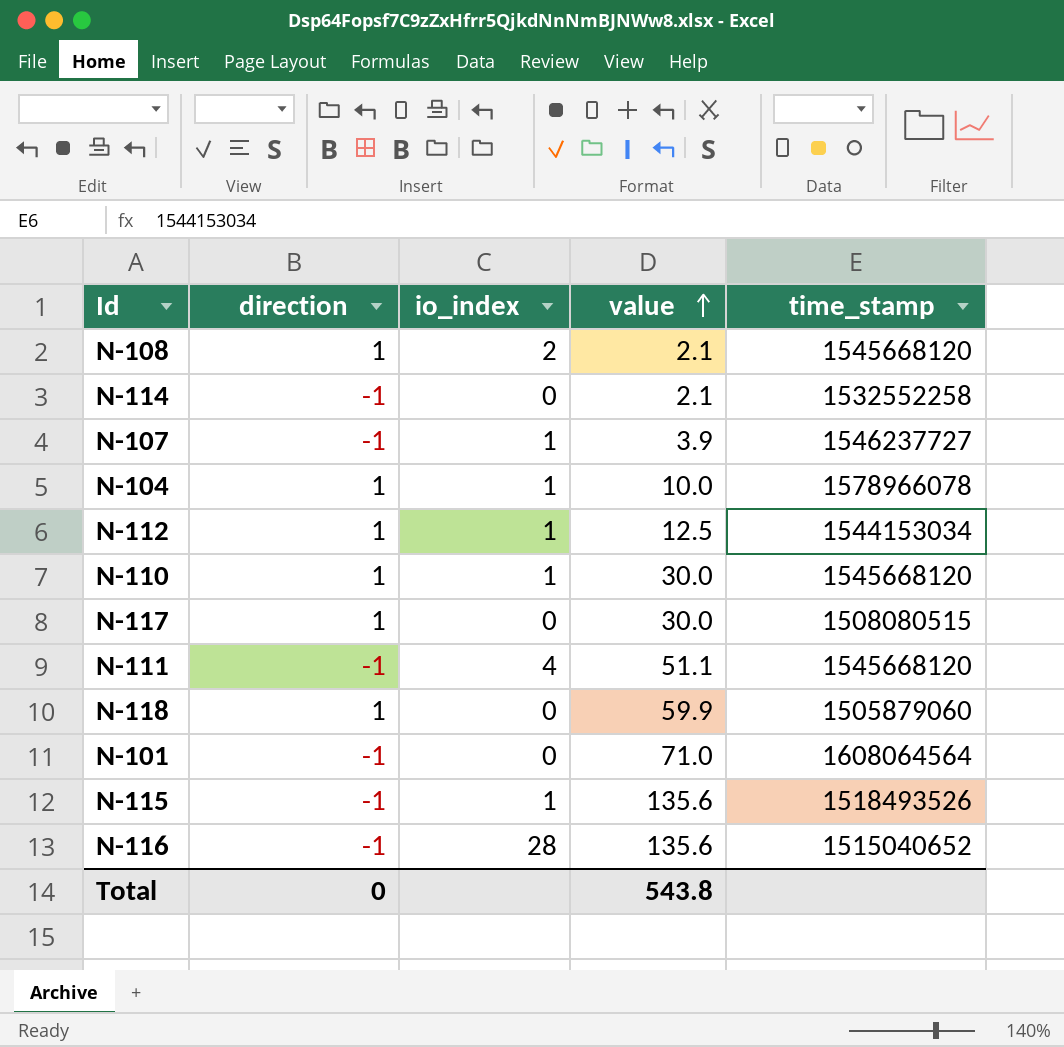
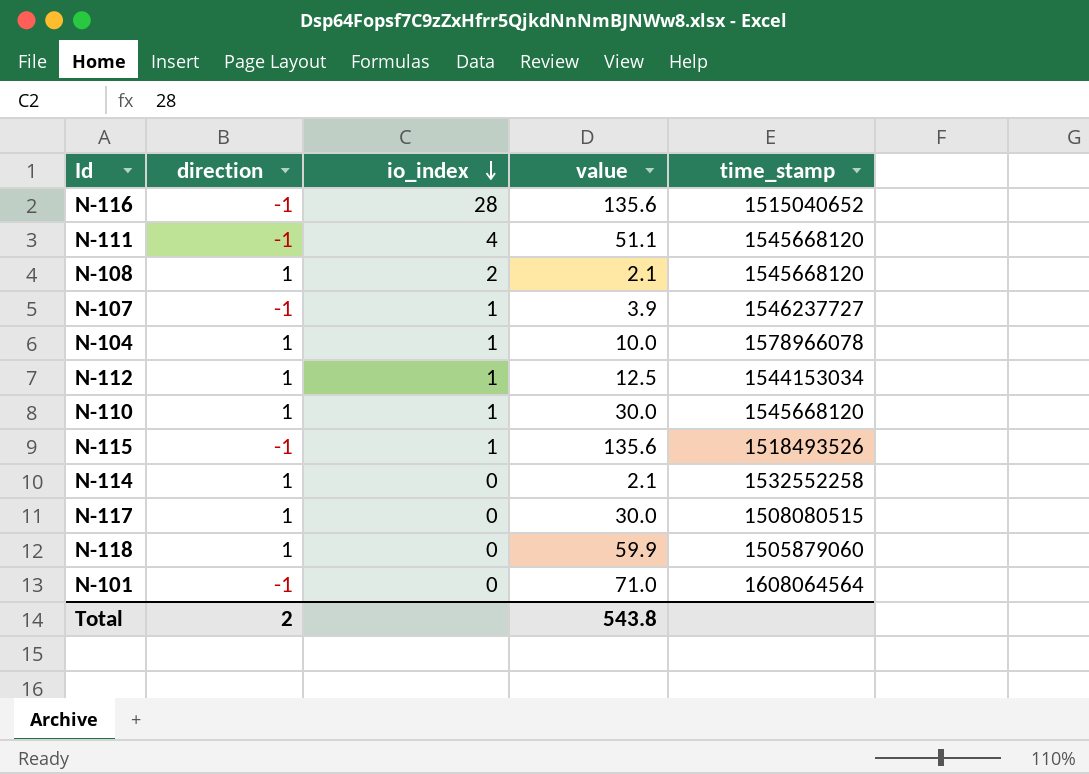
row order: value ascending -> io_index descending
N-114 | direction: -1 -> 1
Total | direction: 0 -> 2

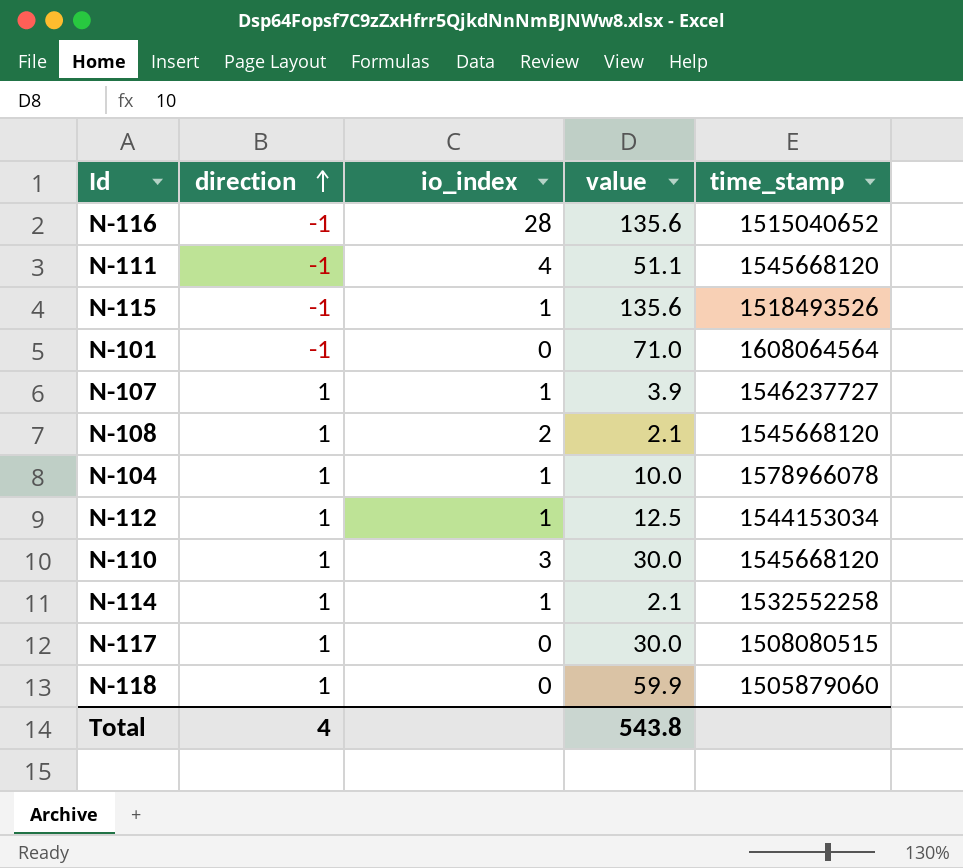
row order: io_index descending -> direction ascending
N-107 | direction: -1 -> 1
N-110 | io_index: 1 -> 3
N-114 | io_index: 0 -> 1
Total | direction: 2 -> 4

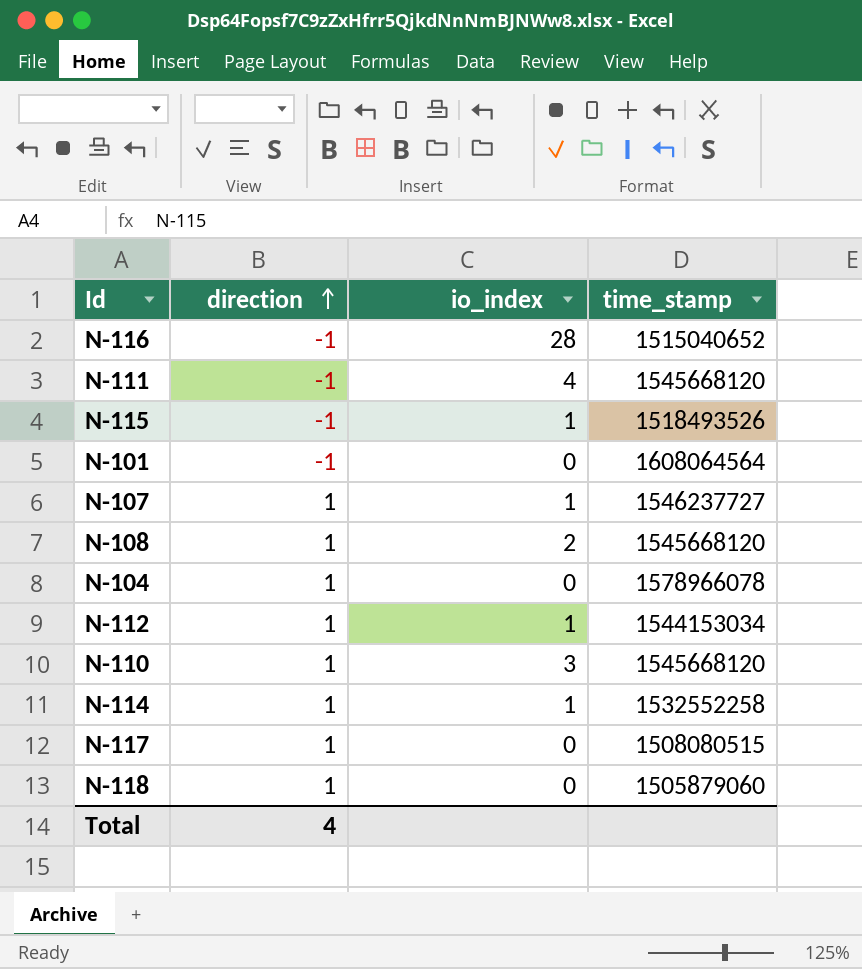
column value | position: 4 -> none
N-104 | io_index: 1 -> 0

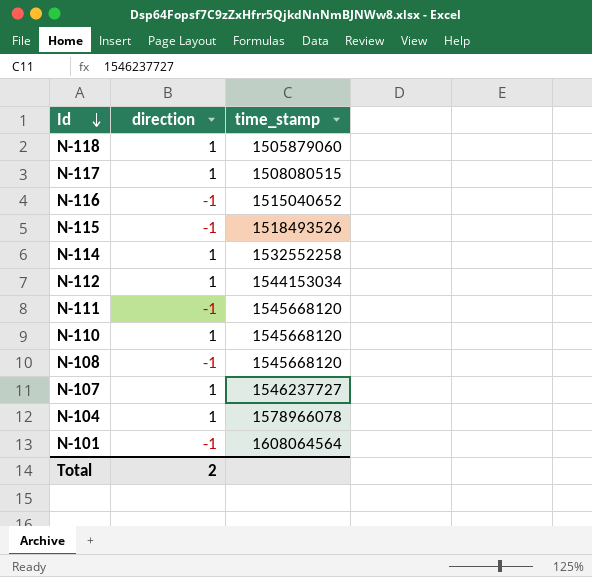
row order: direction ascending -> Id descending
column io_index | position: 3 -> none
N-108 | direction: 1 -> -1
Total | direction: 4 -> 2

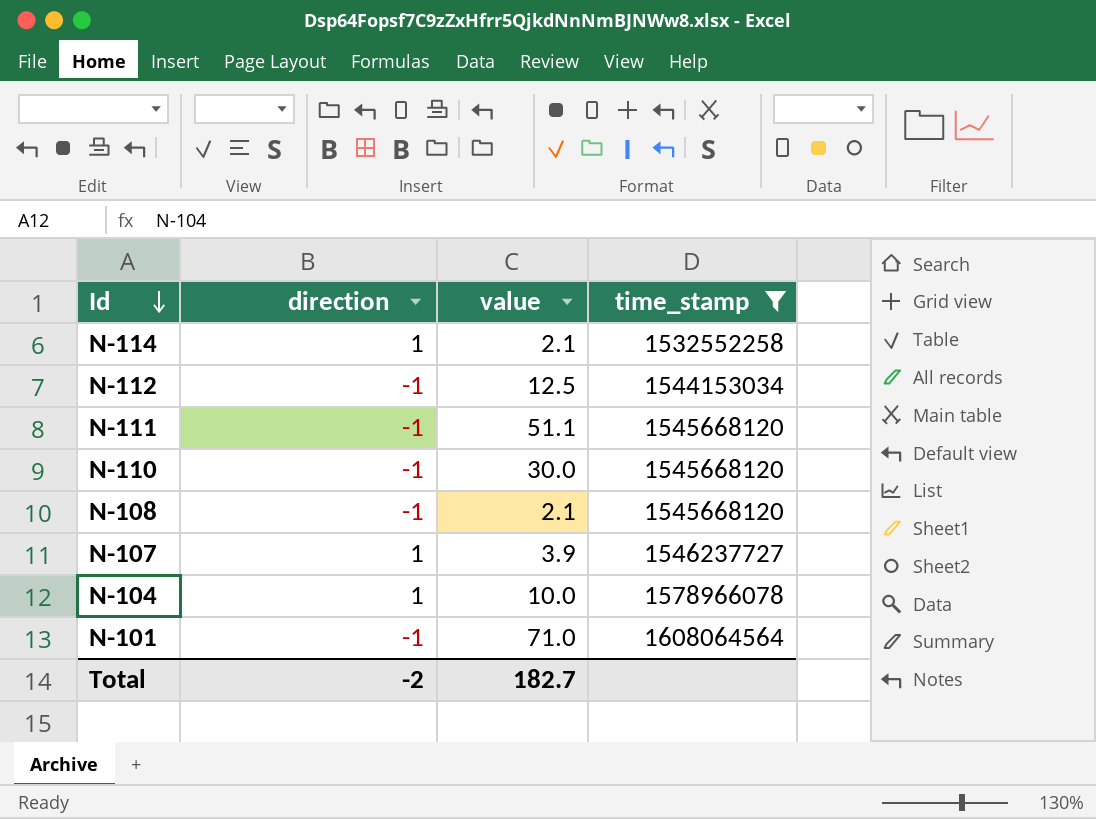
filter: none -> time_stamp >= 1532552258
column value | position: none -> 3
N-112 | direction: 1 -> -1
N-110 | direction: 1 -> -1
Total | direction: 2 -> -2

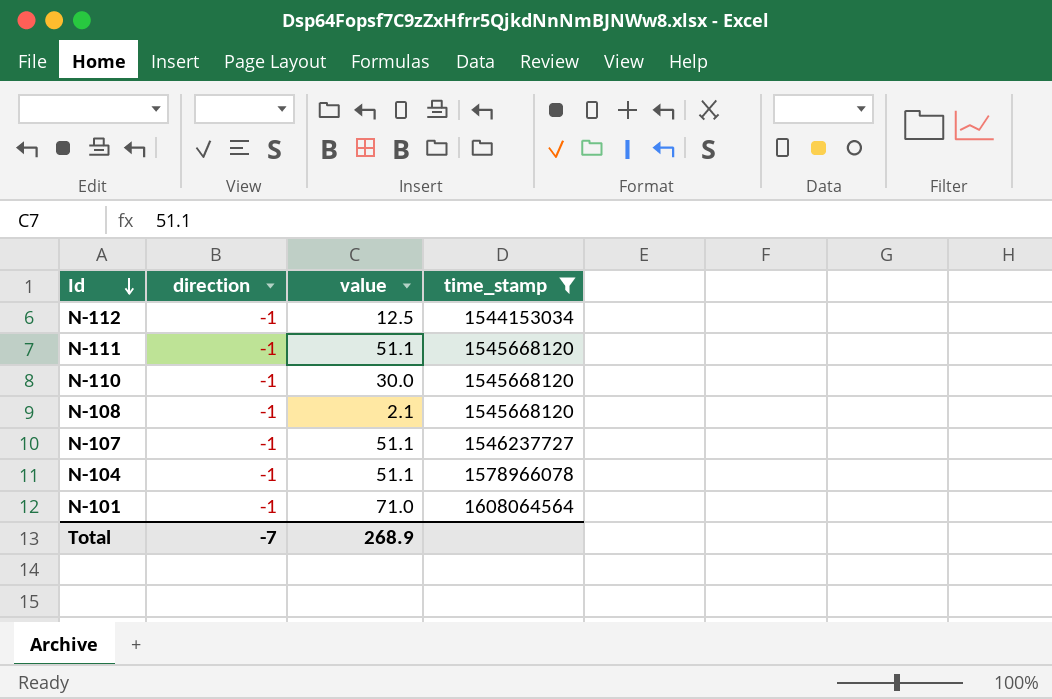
row N-114: 1 | 2.1 | 1532552258 -> none
N-107 | direction: 1 -> -1
N-107 | value: 3.9 -> 51.1
N-104 | direction: 1 -> -1
N-104 | value: 10.0 -> 51.1
Total | direction: -2 -> -7
Total | value: 182.7 -> 268.9

